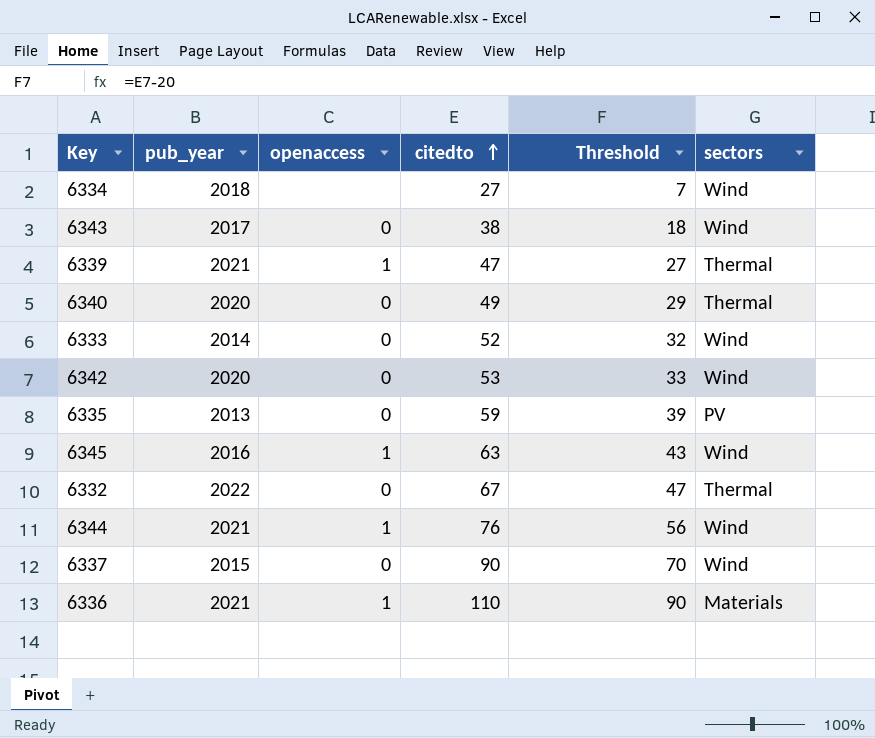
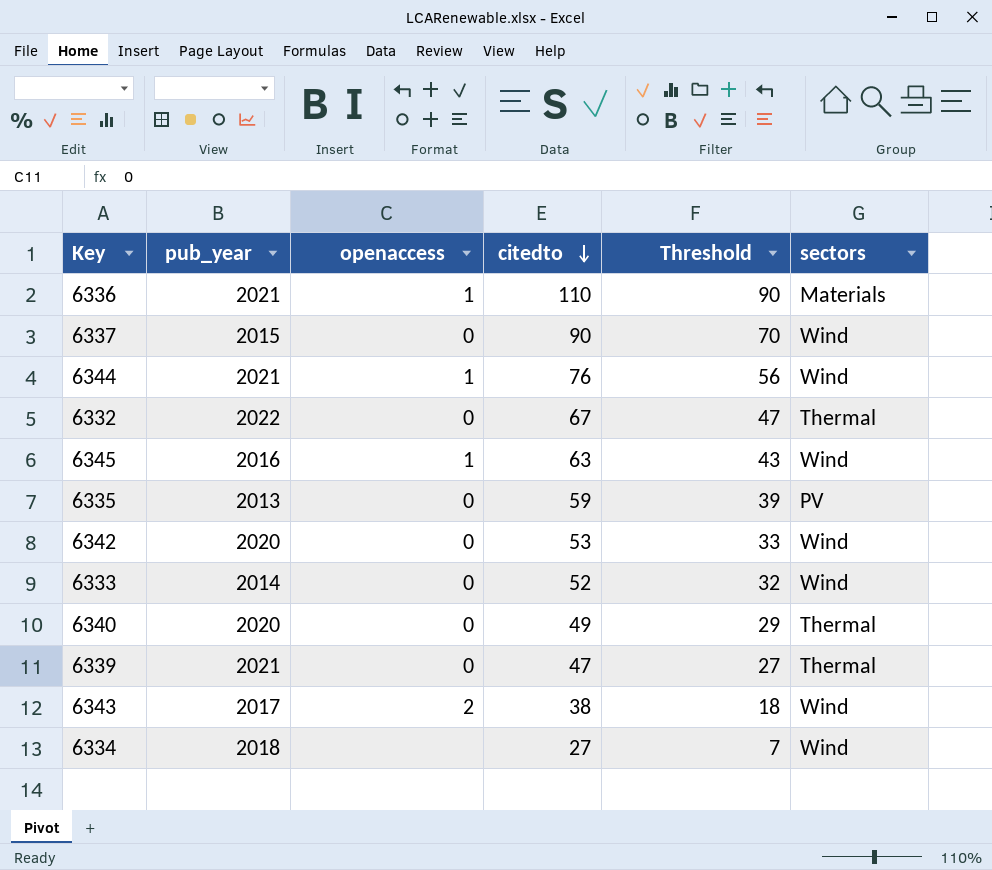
row order: citedto ascending -> citedto descending
6339 | openaccess: 1 -> 0
6343 | openaccess: 0 -> 2

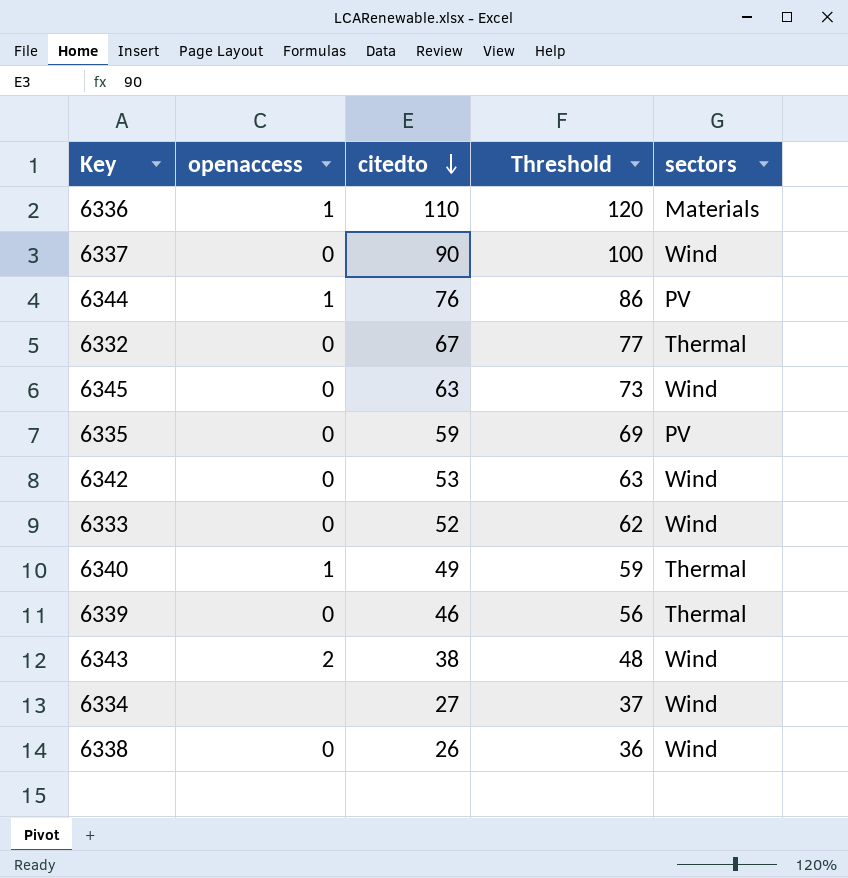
column pub_year | position: 2 -> none
column Threshold | formula: [citedto] - 20 -> [citedto] + 10
6344 | sectors: Wind -> PV
6345 | openaccess: 1 -> 0
6340 | openaccess: 0 -> 1
6339 | citedto: 47 -> 46
row 6338: none -> 0 | 26 | 36 | Wind

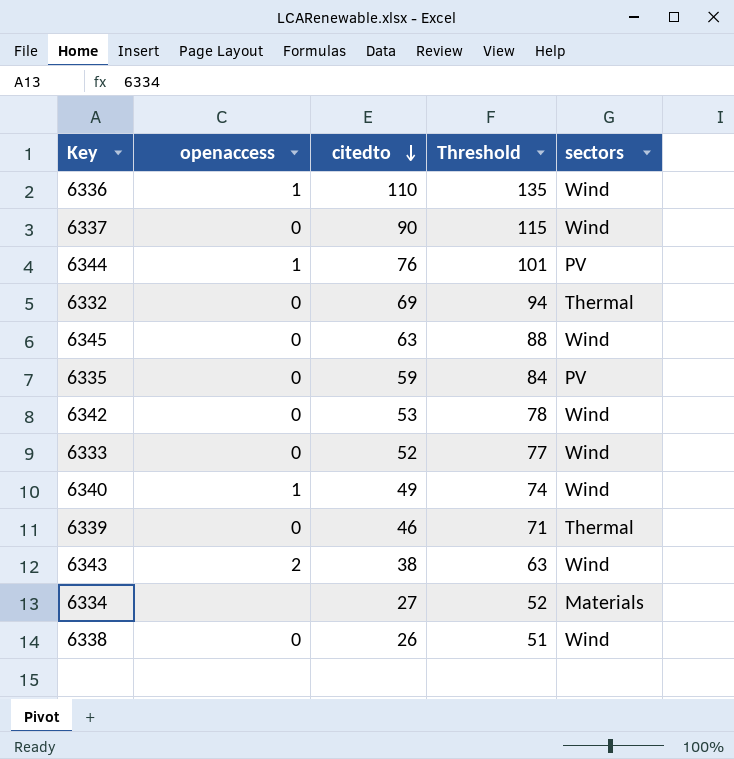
column Threshold | formula: [citedto] + 10 -> [citedto] + 25
6336 | sectors: Materials -> Wind
6332 | citedto: 67 -> 69
6340 | sectors: Thermal -> Wind
6334 | sectors: Wind -> Materials

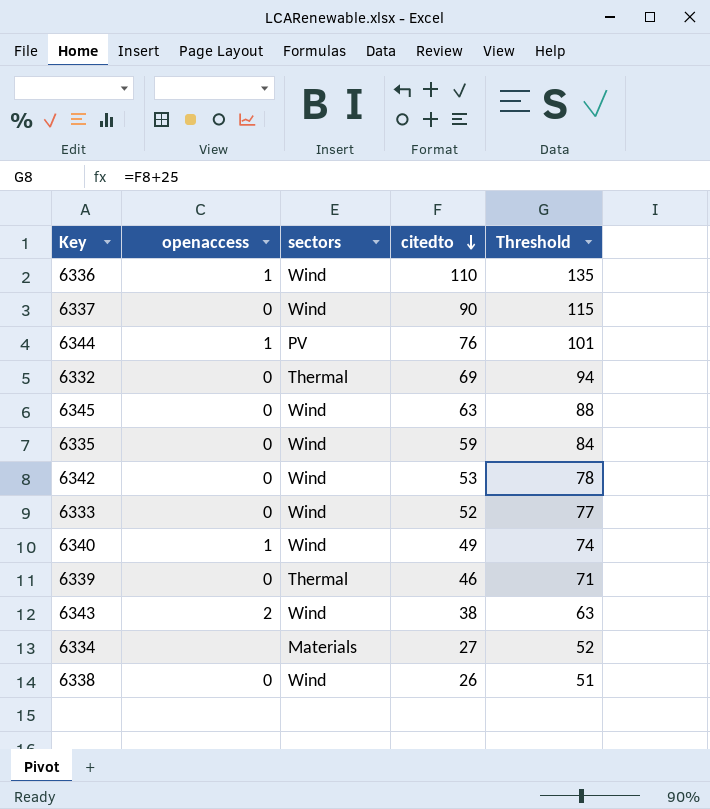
column sectors | position: 5 -> 3
6335 | sectors: PV -> Wind

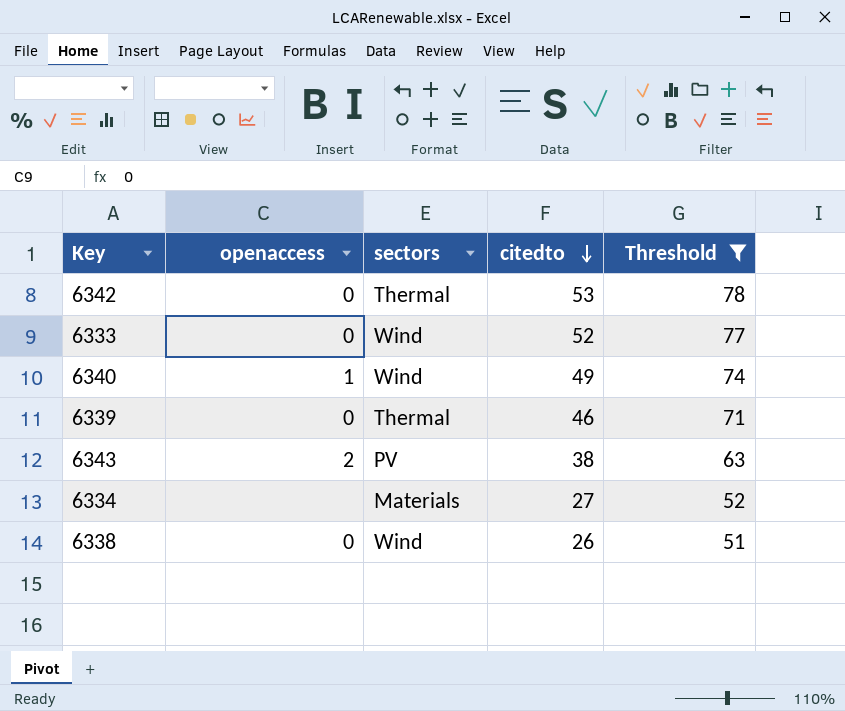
filter: none -> Threshold <= 78
6342 | sectors: Wind -> Thermal
6343 | sectors: Wind -> PV

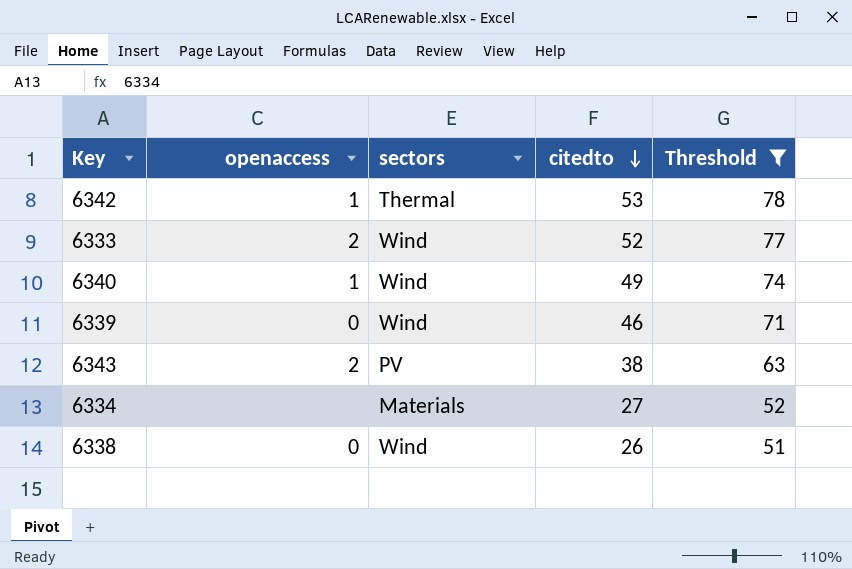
6342 | openaccess: 0 -> 1
6333 | openaccess: 0 -> 2
6339 | sectors: Thermal -> Wind

